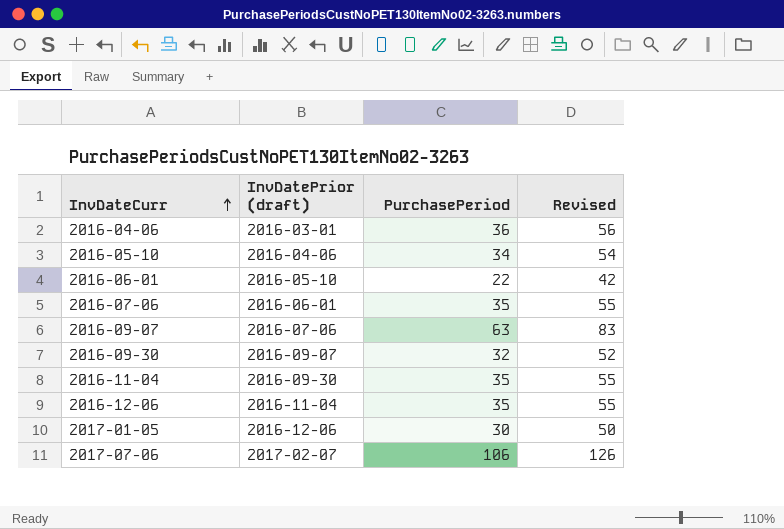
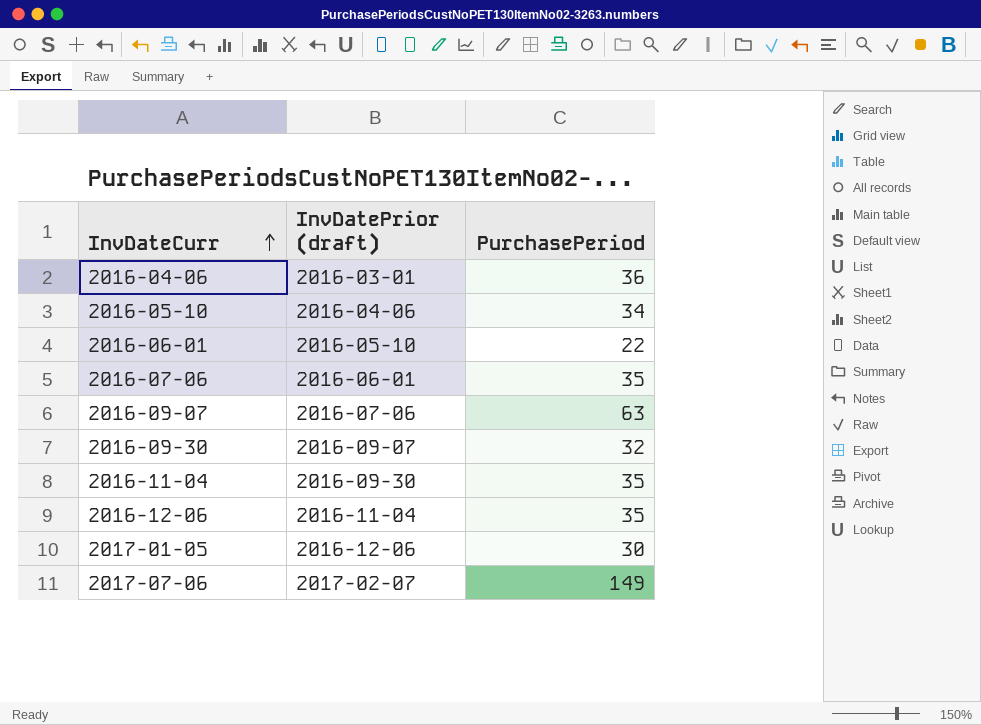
column Revised | formula: [PurchasePeriod] + 20 -> none
2017-07-06 | PurchasePeriod: 106 -> 149

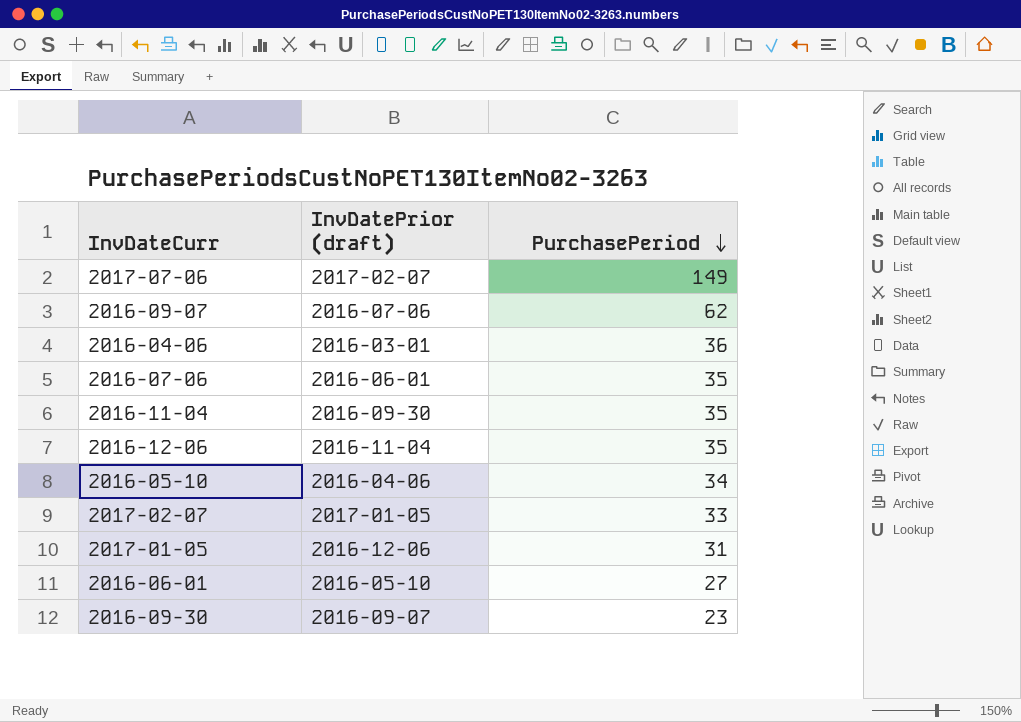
row order: InvDateCurr ascending -> PurchasePeriod descending
2016-09-07 | PurchasePeriod: 63 -> 62
row 2017-02-07: none -> 2017-01-05 | 33
2017-01-05 | PurchasePeriod: 30 -> 31
2016-06-01 | PurchasePeriod: 22 -> 27
2016-09-30 | PurchasePeriod: 32 -> 23

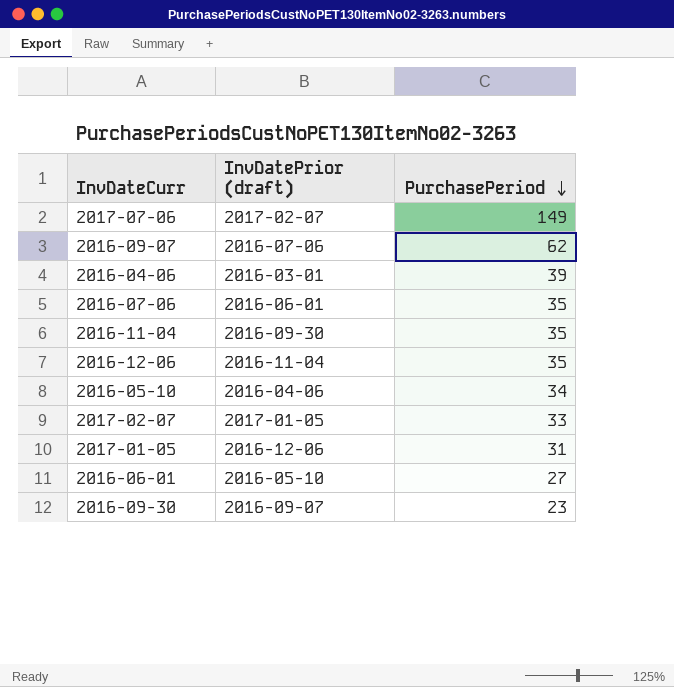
2016-04-06 | PurchasePeriod: 36 -> 39

